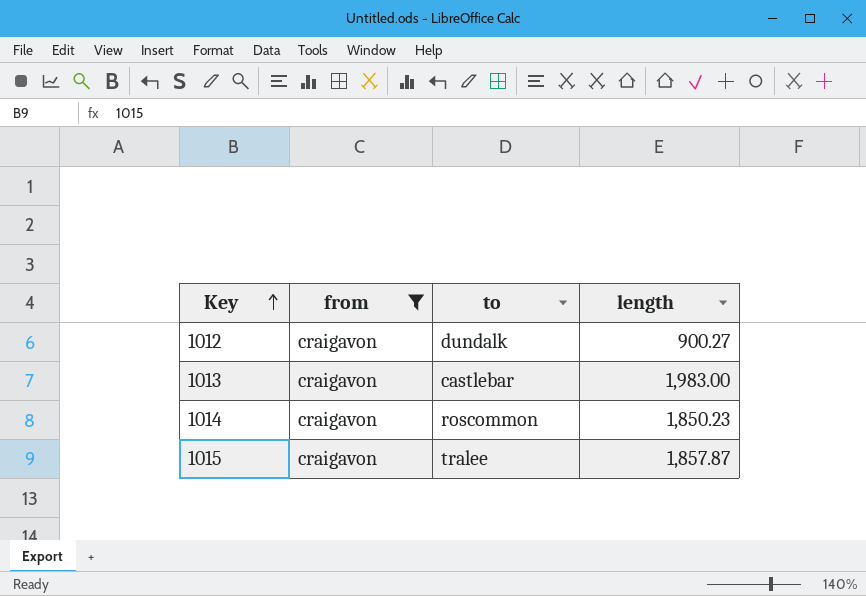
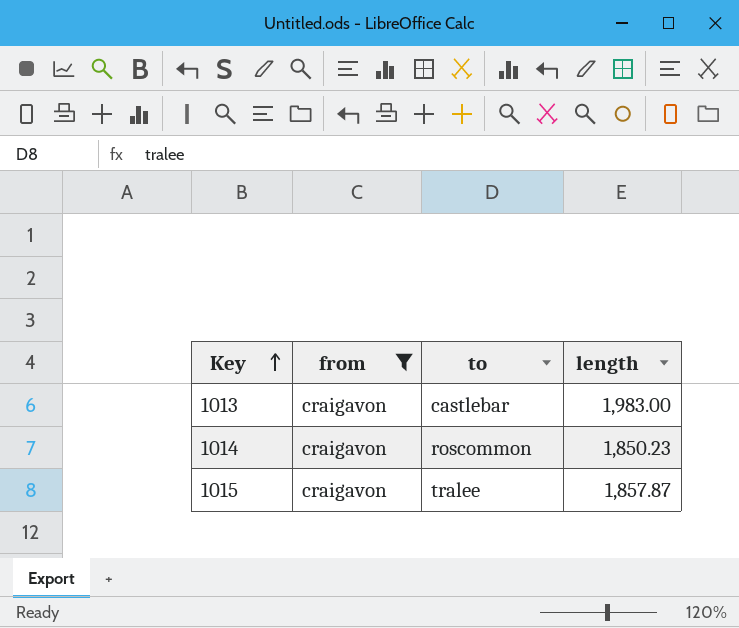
row 1012: craigavon | dundalk | 900.27 -> none

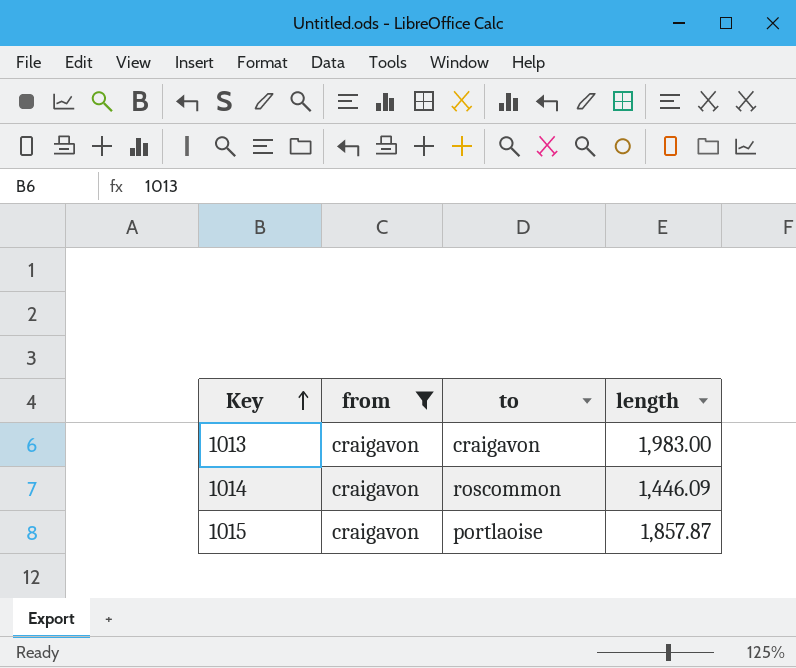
1013 | to: castlebar -> craigavon
1014 | length: 1,850.23 -> 1,446.09
1015 | to: tralee -> portlaoise

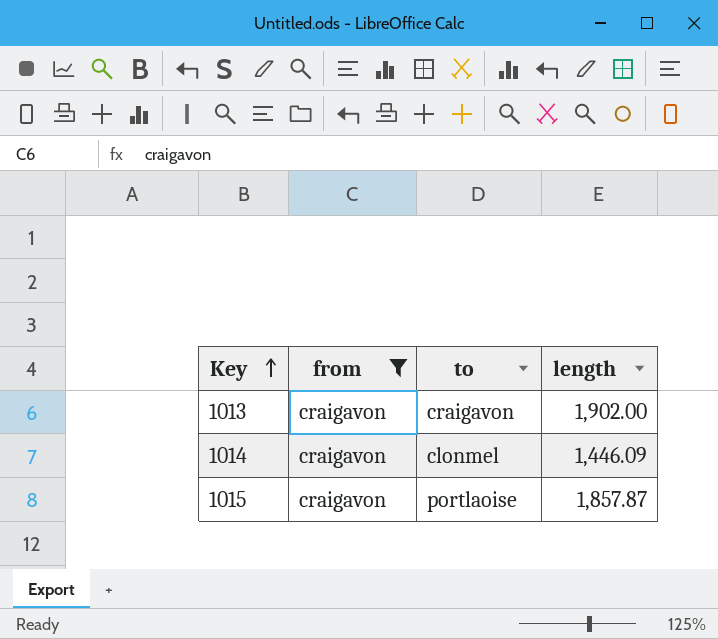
1013 | length: 1,983.00 -> 1,902.00
1014 | to: roscommon -> clonmel

